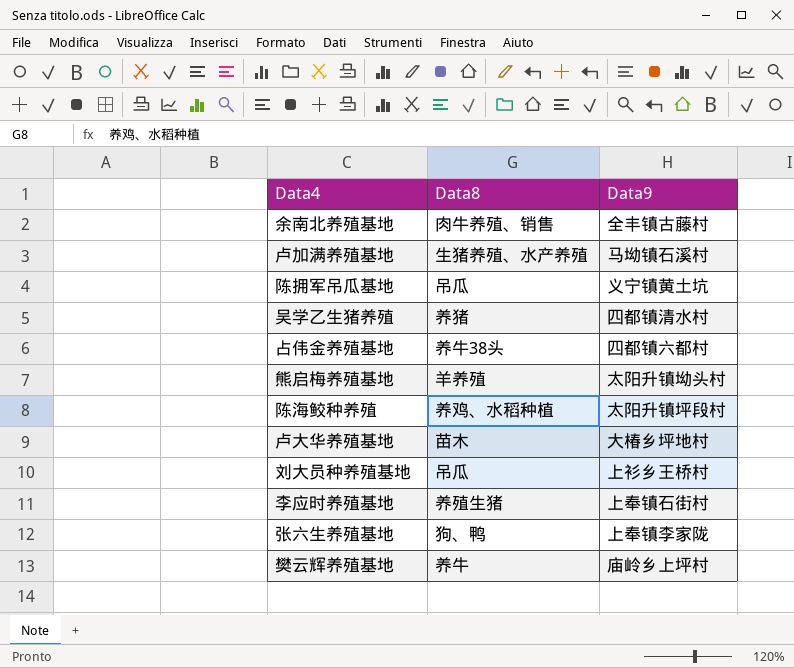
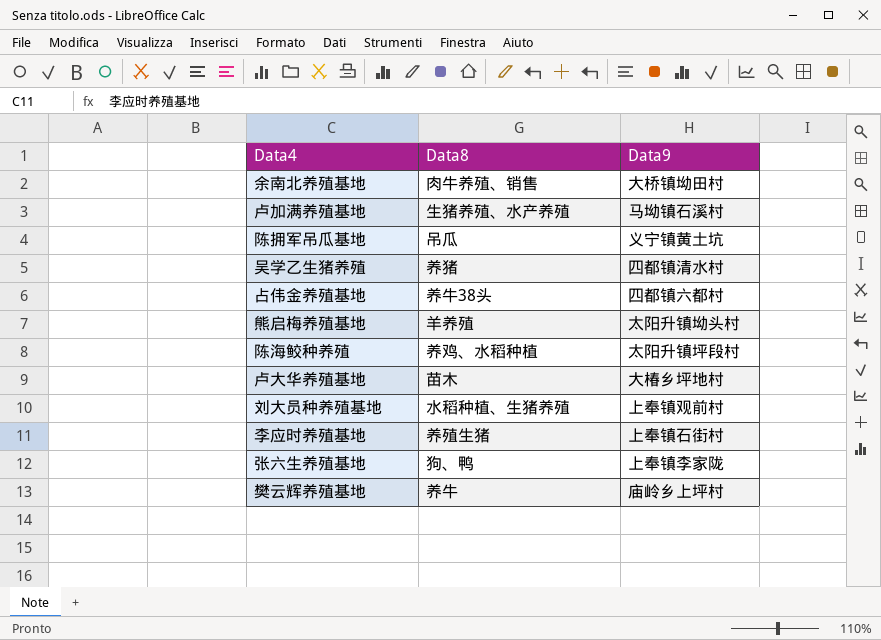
余南北养殖基地 | Data9: 全丰镇古藤村 -> 大桥镇坳田村
刘大员种养殖基地 | Data8: 吊瓜 -> 水稻种植、生猪养殖
刘大员种养殖基地 | Data9: 上衫乡王桥村 -> 上奉镇观前村

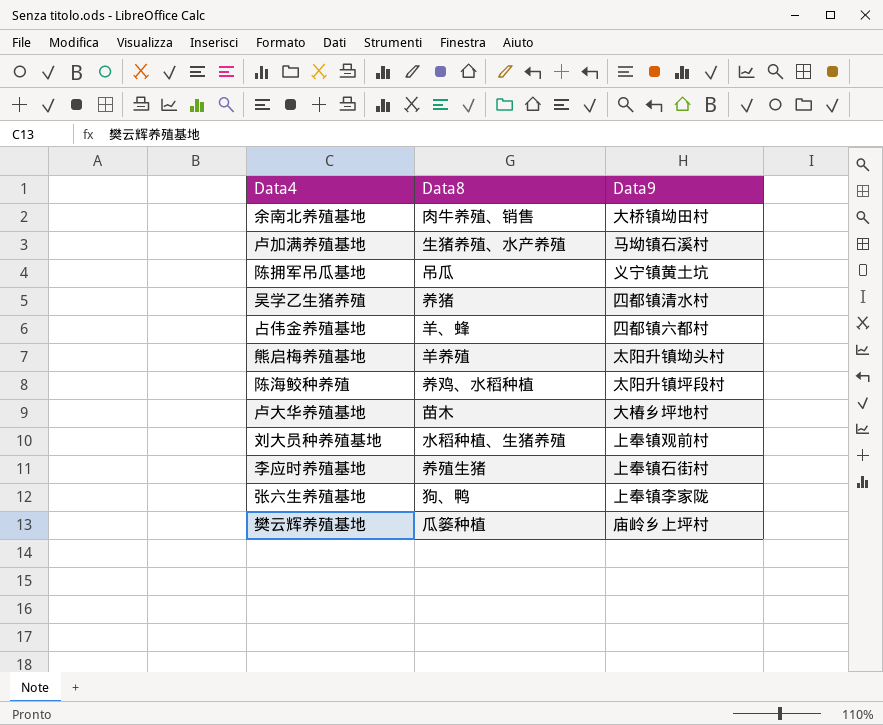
占伟金养殖基地 | Data8: 养牛38头 -> 羊、蜂
樊云辉养殖基地 | Data8: 养牛 -> 瓜篓种植

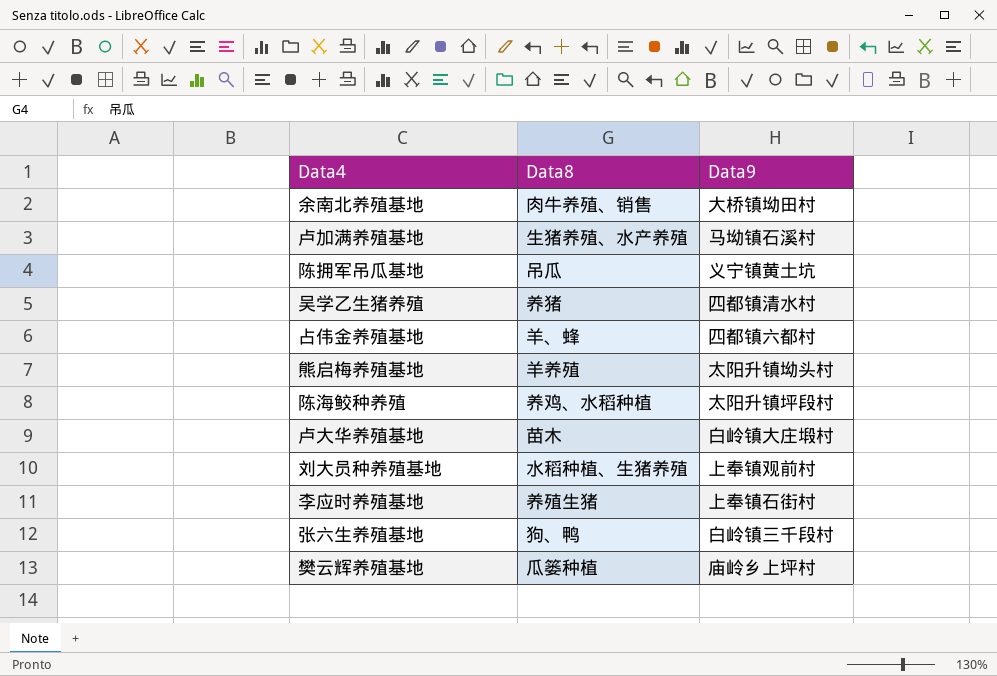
卢大华养殖基地 | Data9: 大椿乡坪地村 -> 白岭镇大庄塅村
张六生养殖基地 | Data9: 上奉镇李家陇 -> 白岭镇三千段村

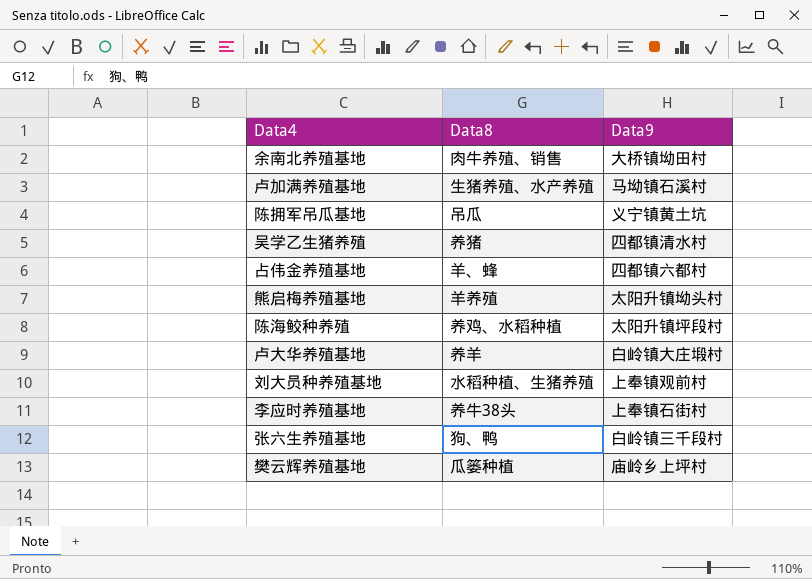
卢大华养殖基地 | Data8: 苗木 -> 养羊
李应时养殖基地 | Data8: 养殖生猪 -> 养牛38头

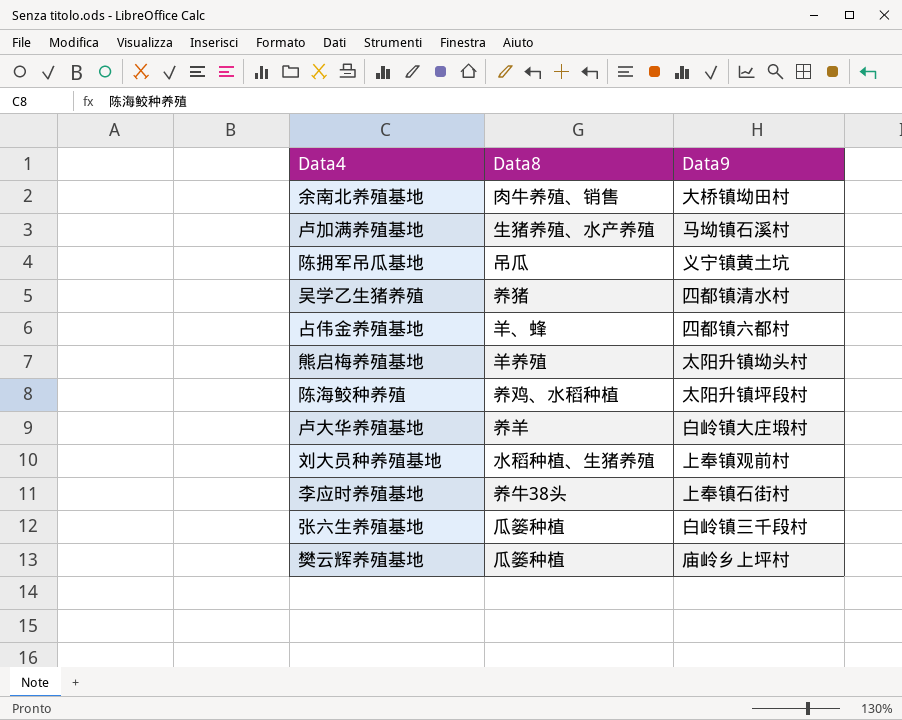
张六生养殖基地 | Data8: 狗、鸭 -> 瓜篓种植

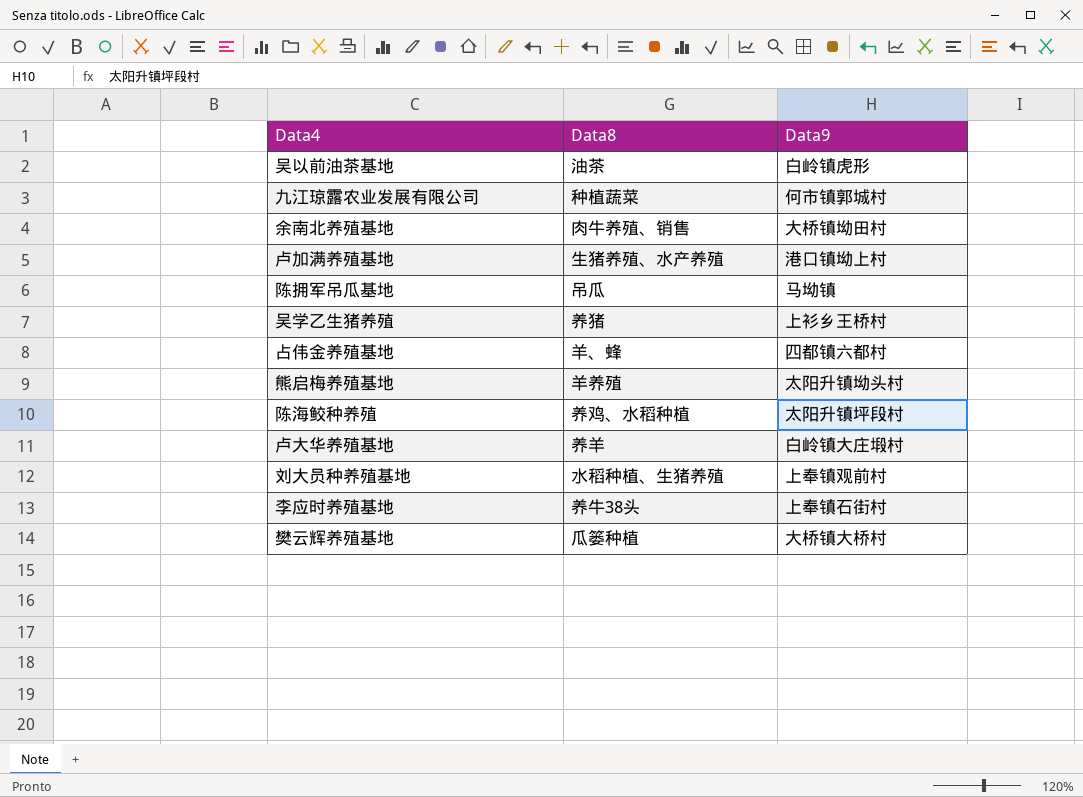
row 张六生养殖基地: 瓜篓种植 | 白岭镇三千段村 -> none
row 吴以前油茶基地: none -> 油茶 | 白岭镇虎形
row 九江琼露农业发展有限公司: none -> 种植蔬菜 | 何市镇郭城村
卢加满养殖基地 | Data9: 马坳镇石溪村 -> 港口镇坳上村
陈拥军吊瓜基地 | Data9: 义宁镇黄土坑 -> 马坳镇
吴学乙生猪养殖 | Data9: 四都镇清水村 -> 上衫乡王桥村
樊云辉养殖基地 | Data9: 庙岭乡上坪村 -> 大桥镇大桥村

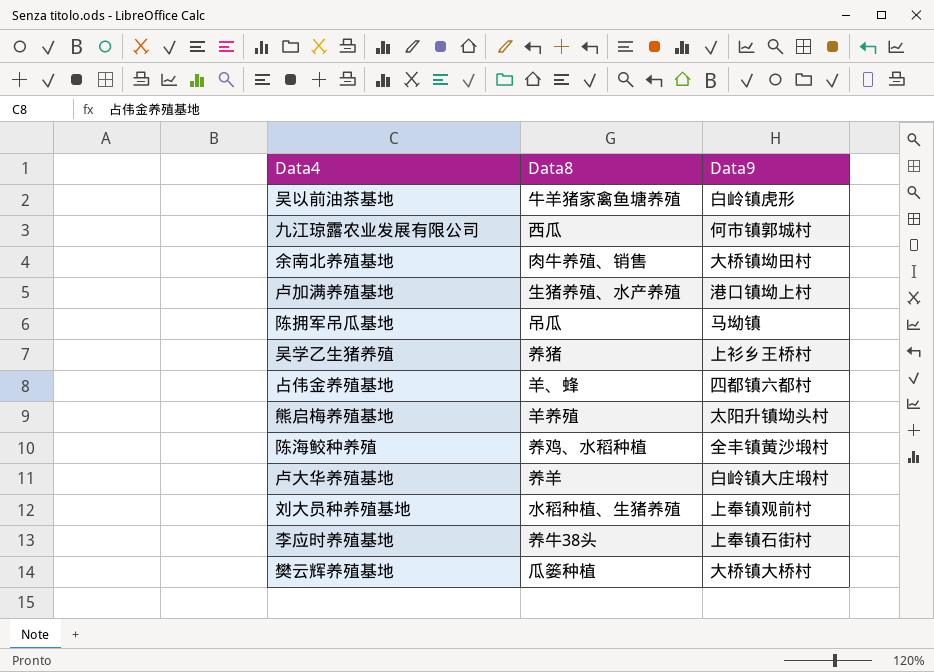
吴以前油茶基地 | Data8: 油茶 -> 牛羊猪家禽鱼塘养殖
九江琼露农业发展有限公司 | Data8: 种植蔬菜 -> 西瓜
陈海鲛种养殖 | Data9: 太阳升镇坪段村 -> 全丰镇黄沙塅村

